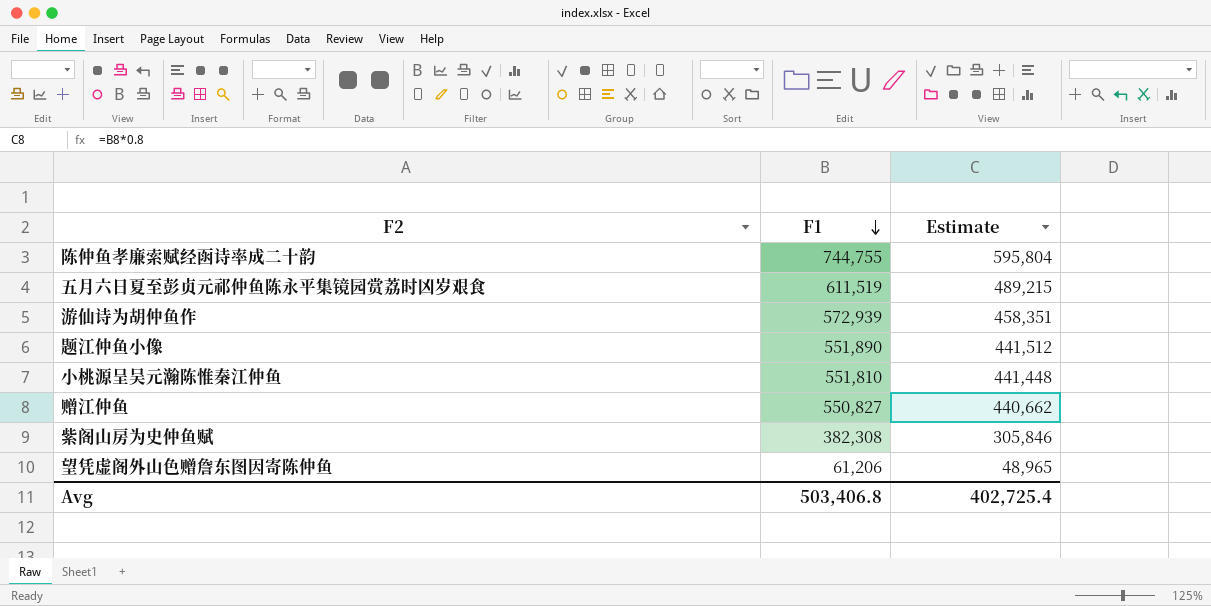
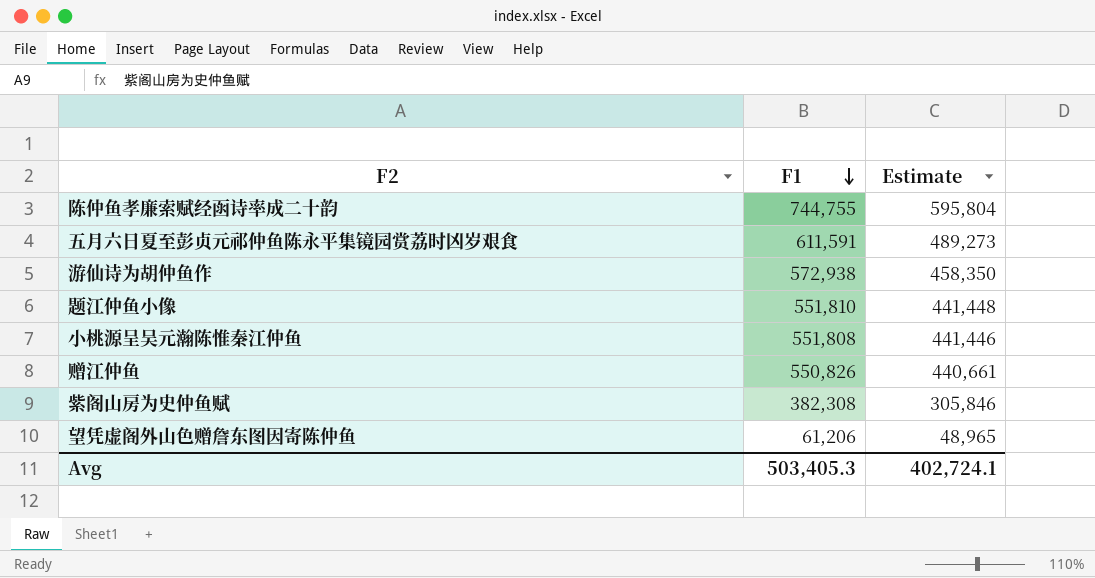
五月六日夏至彭贞元祁仲鱼陈永平集镜园赏荔时凶岁艰食 | F1: 611,519 -> 611,591
五月六日夏至彭贞元祁仲鱼陈永平集镜园赏荔时凶岁艰食 | Estimate: 489,215 -> 489,273
游仙诗为胡仲鱼作 | F1: 572,939 -> 572,938
游仙诗为胡仲鱼作 | Estimate: 458,351 -> 458,350
题江仲鱼小像 | F1: 551,890 -> 551,810
题江仲鱼小像 | Estimate: 441,512 -> 441,448
小桃源呈吴元瀚陈惟秦江仲鱼 | F1: 551,810 -> 551,808
小桃源呈吴元瀚陈惟秦江仲鱼 | Estimate: 441,448 -> 441,446
赠江仲鱼 | F1: 550,827 -> 550,826
赠江仲鱼 | Estimate: 440,662 -> 440,661
Avg | F1: 503,406.8 -> 503,405.3
Avg | Estimate: 402,725.4 -> 402,724.1

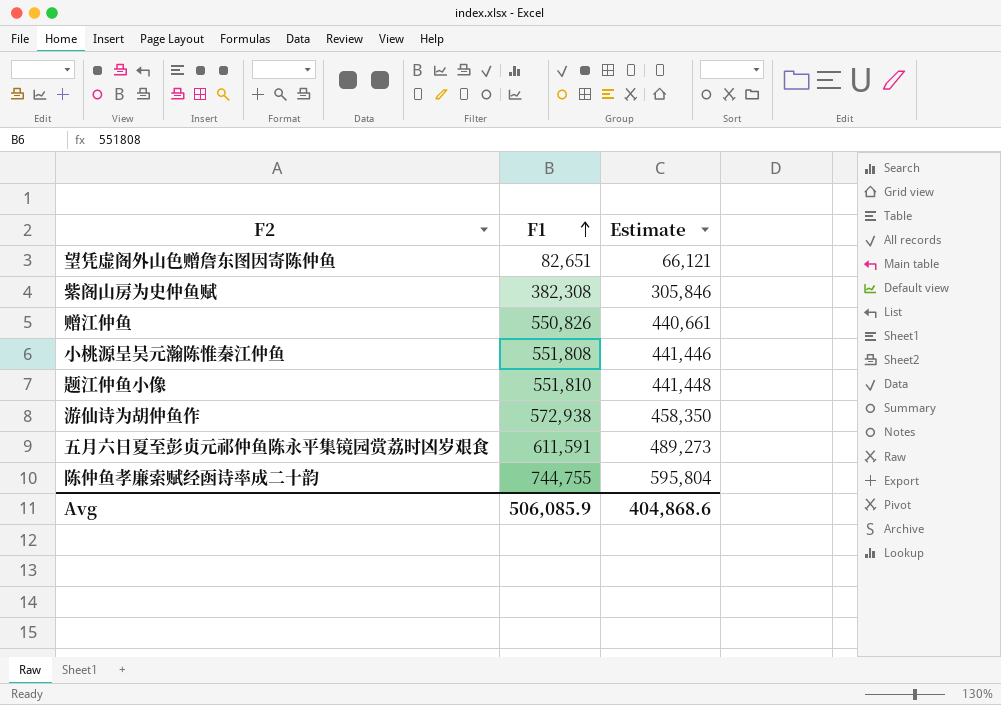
row order: F1 descending -> F1 ascending
望凭虚阁外山色赠詹东图因寄陈仲鱼 | F1: 61,206 -> 82,651
望凭虚阁外山色赠詹东图因寄陈仲鱼 | Estimate: 48,965 -> 66,121
Avg | F1: 503,405.3 -> 506,085.9
Avg | Estimate: 402,724.1 -> 404,868.6

